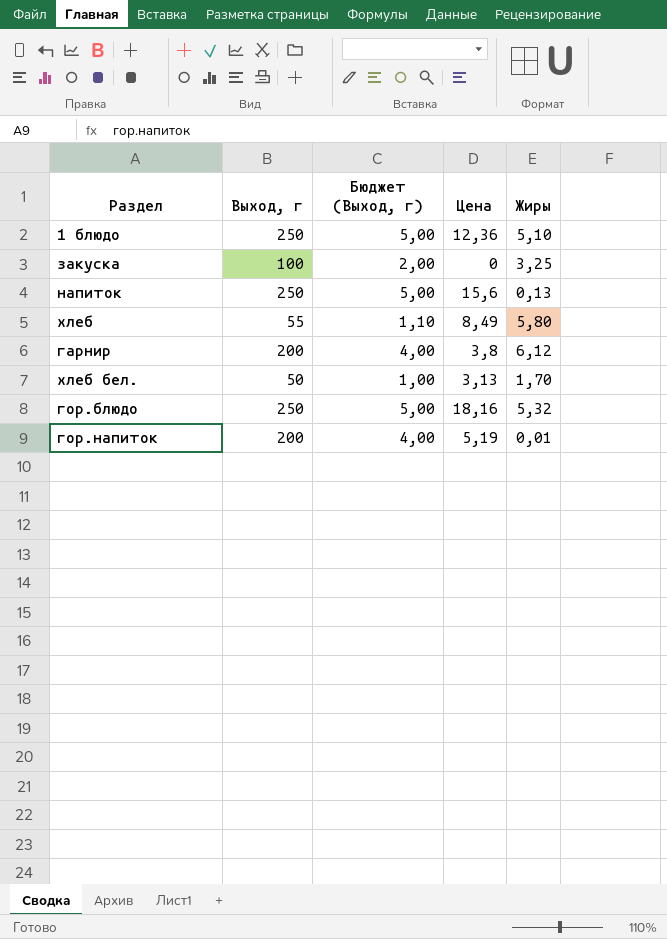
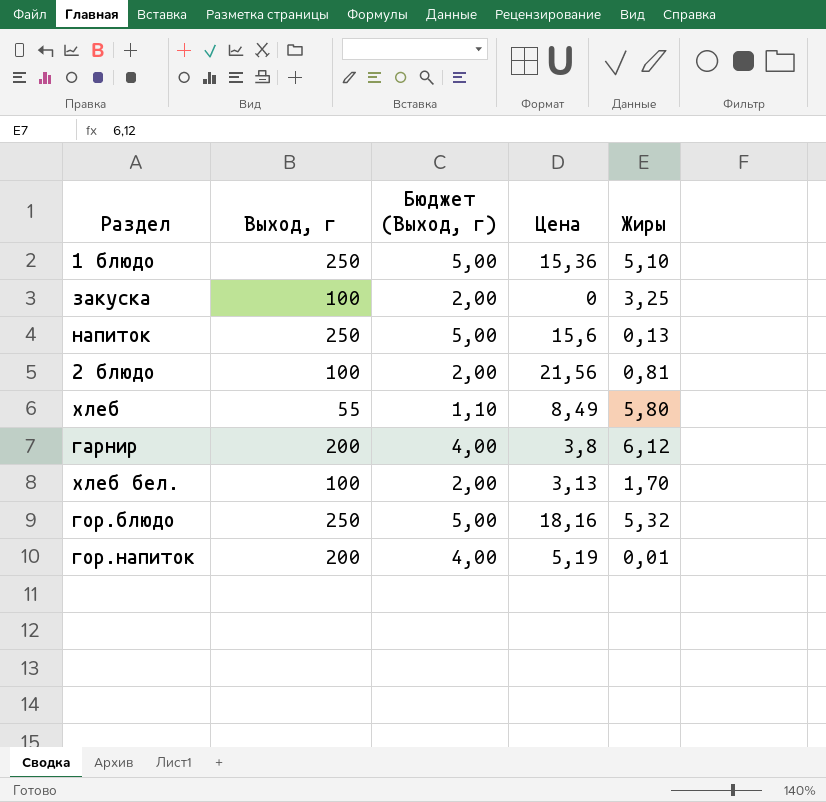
1 блюдо | Цена: 12,36 -> 15,36
row 2 блюдо: none -> 100 | 2,00 | 21,56 | 0,81
хлеб бел. | Выход, г: 50 -> 100
хлеб бел. | Бюджет (Выход, г): 1,00 -> 2,00

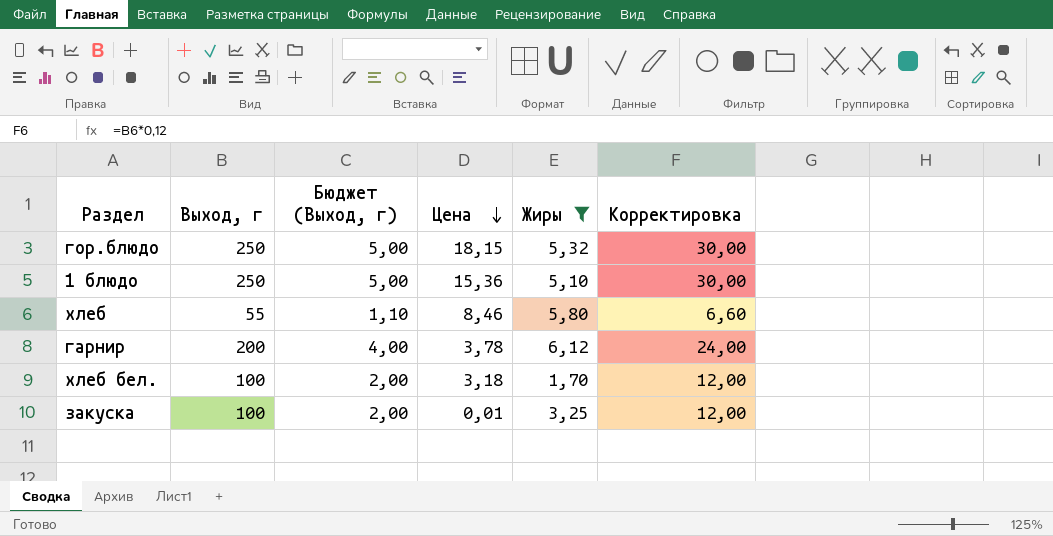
filter: none -> Жиры >= 1,70
row order: none -> Цена descending
column Корректировка | formula: none -> [Выход, г] * 0,12
гор.блюдо | Цена: 18,16 -> 18,15
хлеб | Цена: 8,49 -> 8,46
гарнир | Цена: 3,8 -> 3,78
хлеб бел. | Цена: 3,13 -> 3,18
закуска | Цена: 0 -> 0,01

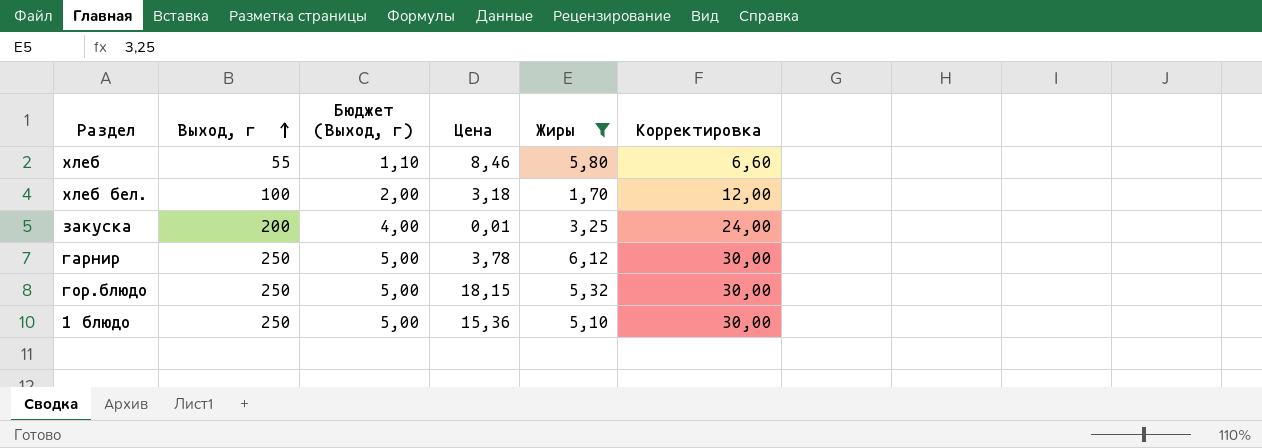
row order: Цена descending -> Выход, г ascending
закуска | Выход, г: 100 -> 200
закуска | Бюджет (Выход, г): 2,00 -> 4,00
закуска | Корректировка: 12,00 -> 24,00
гарнир | Выход, г: 200 -> 250
гарнир | Бюджет (Выход, г): 4,00 -> 5,00
гарнир | Корректировка: 24,00 -> 30,00

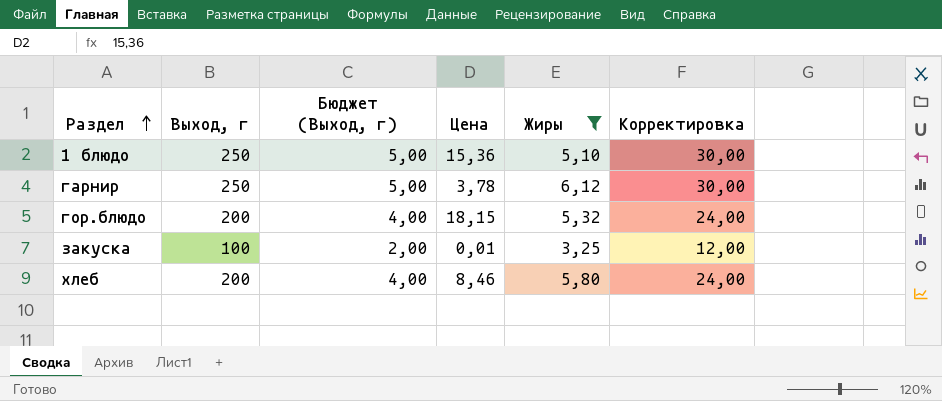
row order: Выход, г ascending -> Раздел ascending
row хлеб бел.: 100 | 2,00 | 3,18 | 1,70 | 12,00 -> none
гор.блюдо | Выход, г: 250 -> 200
гор.блюдо | Бюджет (Выход, г): 5,00 -> 4,00
гор.блюдо | Корректировка: 30,00 -> 24,00
закуска | Выход, г: 200 -> 100
закуска | Бюджет (Выход, г): 4,00 -> 2,00
закуска | Корректировка: 24,00 -> 12,00
хлеб | Выход, г: 55 -> 200
хлеб | Бюджет (Выход, г): 1,10 -> 4,00
хлеб | Корректировка: 6,60 -> 24,00

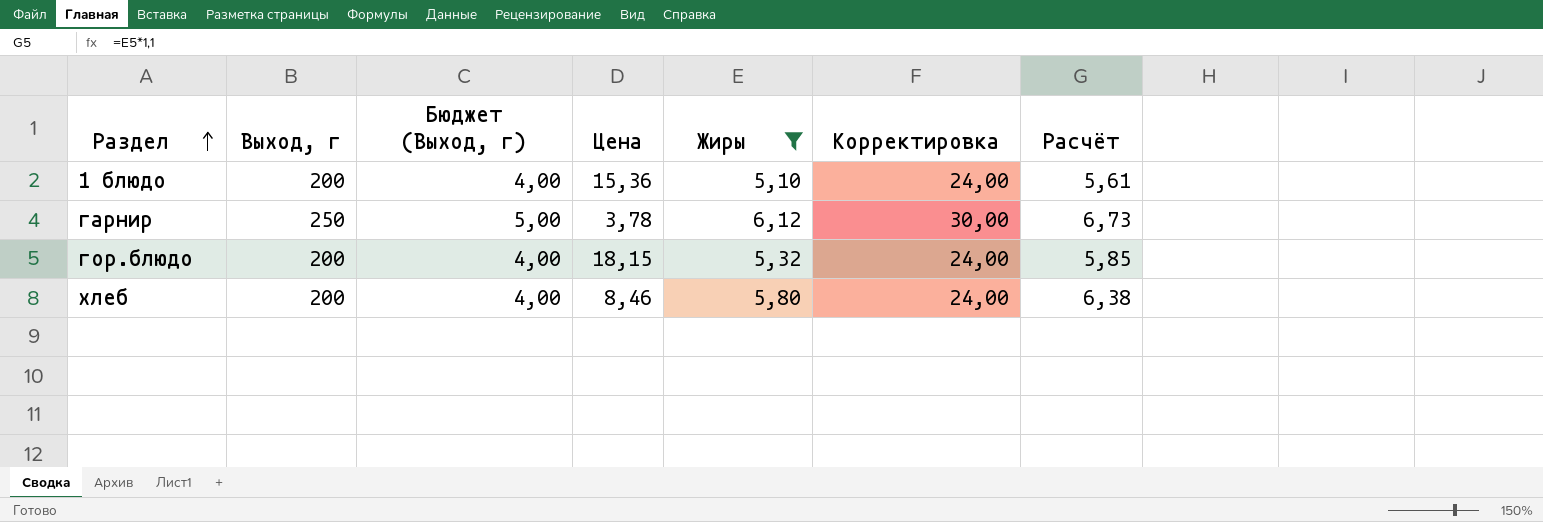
column Расчёт | formula: none -> [Жиры] * 1,1
row закуска: 100 | 2,00 | 0,01 | 3,25 | 12,00 -> none
1 блюдо | Выход, г: 250 -> 200
1 блюдо | Бюджет (Выход, г): 5,00 -> 4,00
1 блюдо | Корректировка: 30,00 -> 24,00

